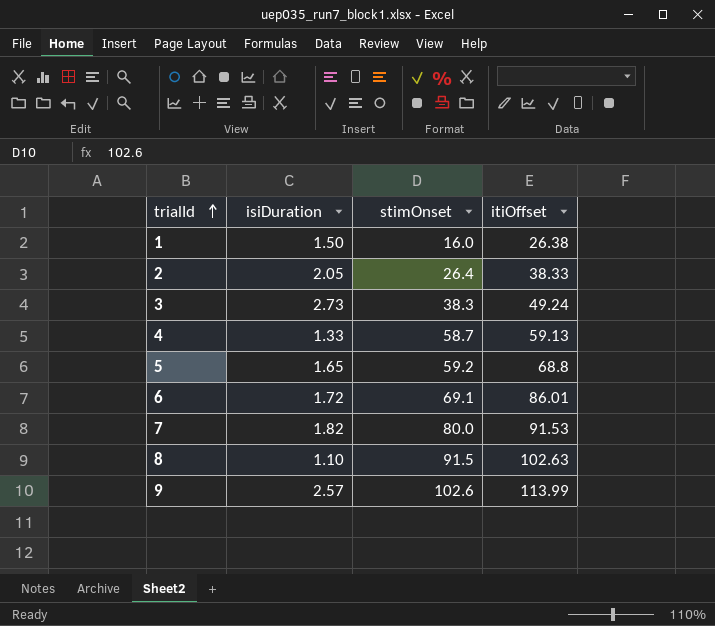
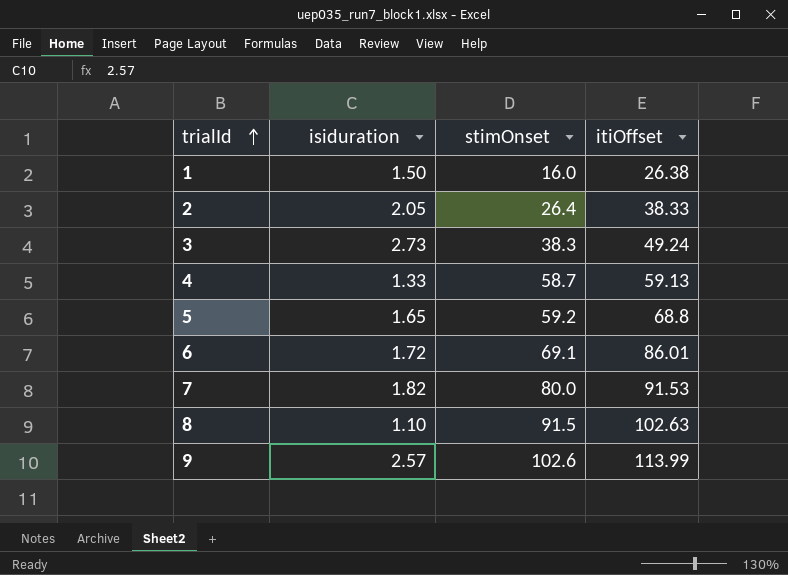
column name: isiDuration -> isiduration

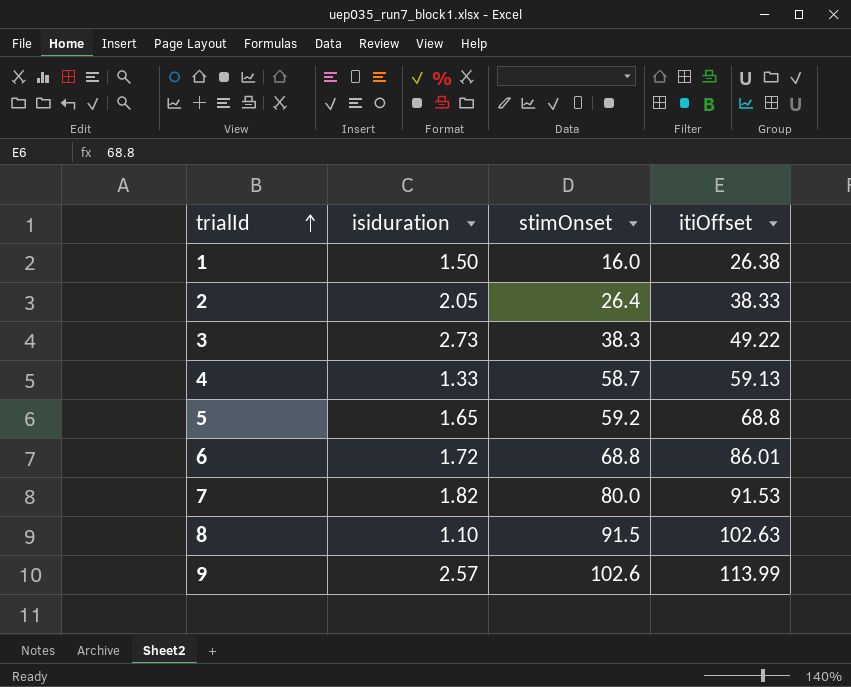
3 | itiOffset: 49.24 -> 49.22
6 | stimOnset: 69.1 -> 68.8

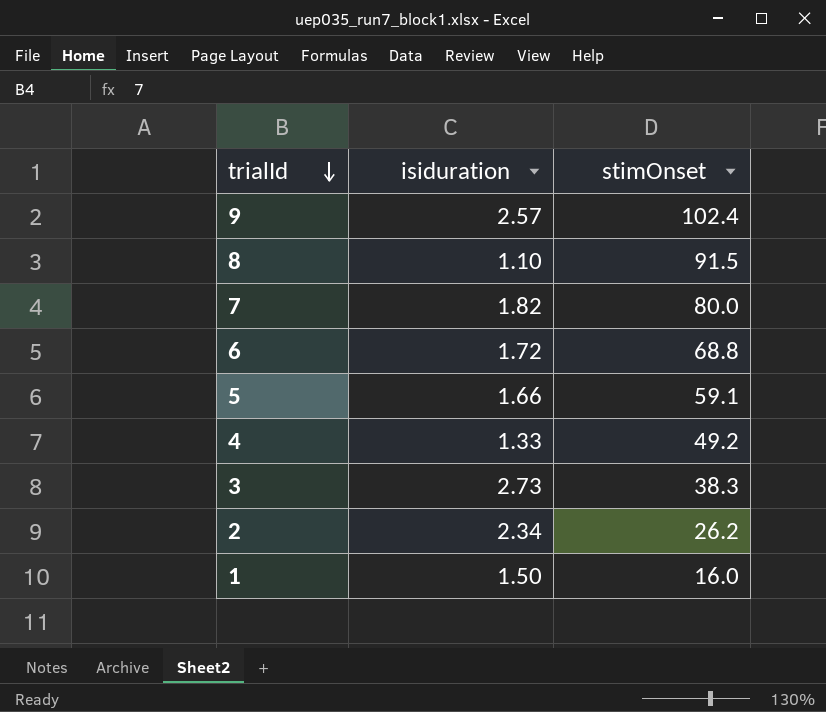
row order: trialId ascending -> trialId descending
column itiOffset | position: 4 -> none
9 | stimOnset: 102.6 -> 102.4
5 | isiduration: 1.65 -> 1.66
5 | stimOnset: 59.2 -> 59.1
4 | stimOnset: 58.7 -> 49.2
2 | isiduration: 2.05 -> 2.34
2 | stimOnset: 26.4 -> 26.2

